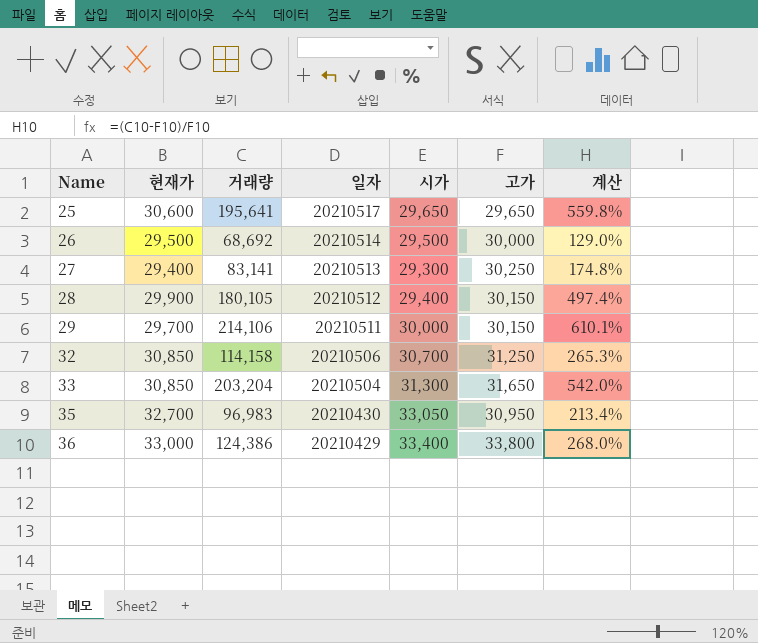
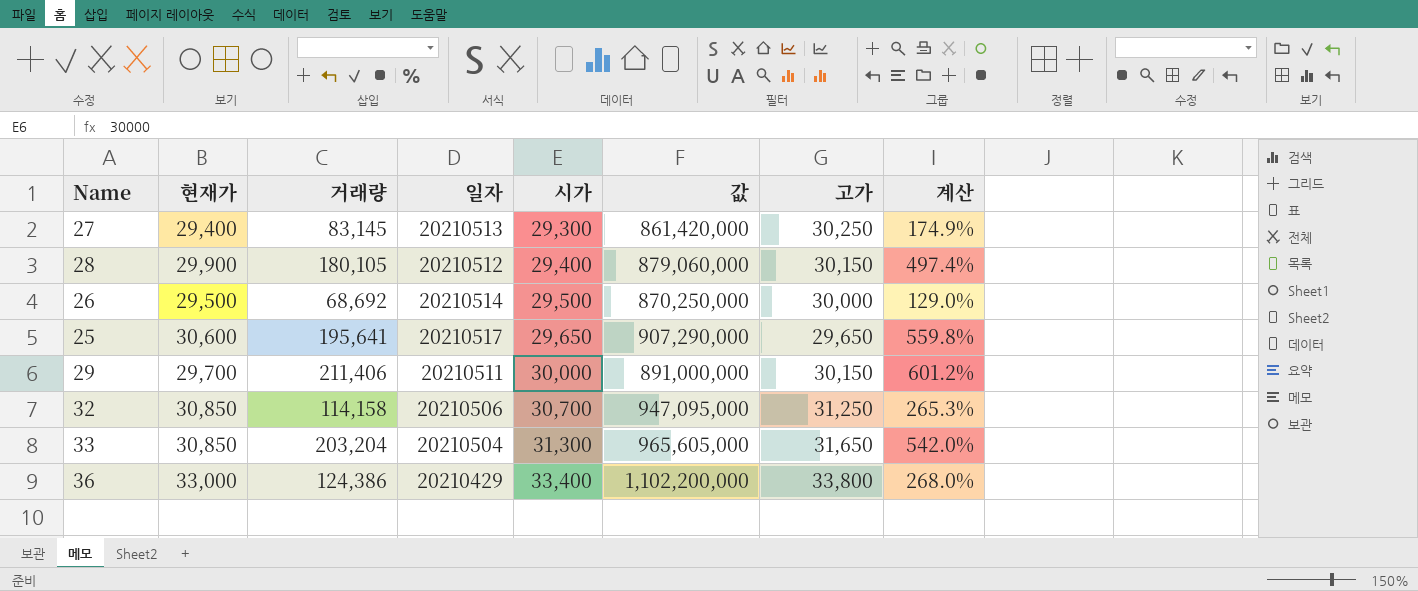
row order: Name ascending -> 시가 ascending
column 값 | formula: none -> [현재가] * [시가]
row 35: 32,700 | 96,983 | 20210430 | 33,050 | 30,950 | 213.4% -> none
27 | 거래량: 83,141 -> 83,145
27 | 계산: 174.8% -> 174.9%
29 | 거래량: 214,106 -> 211,406
29 | 계산: 610.1% -> 601.2%

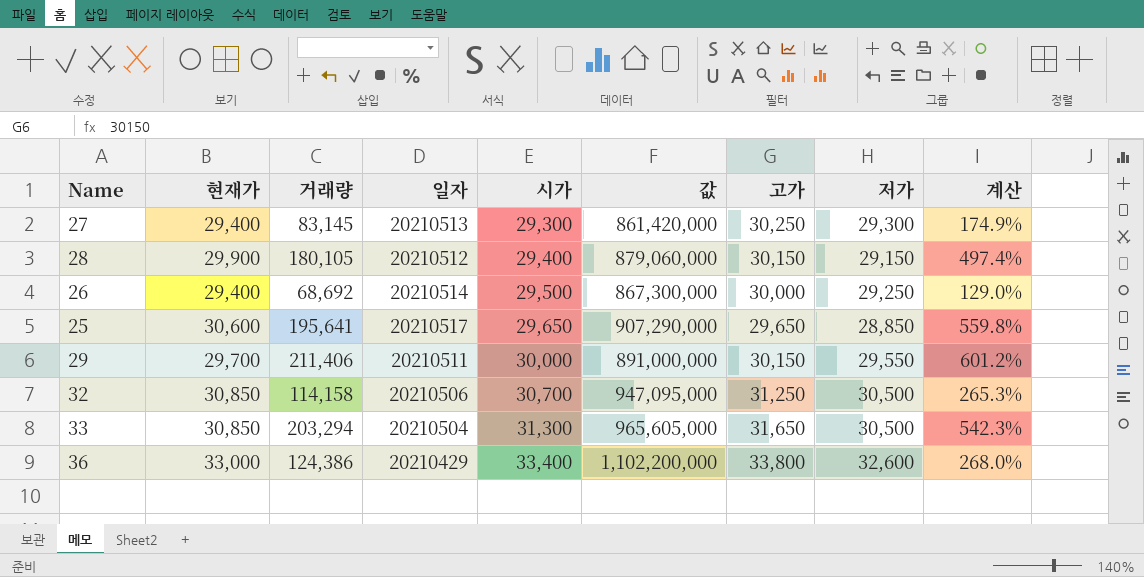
column 저가 | position: none -> 8
26 | 현재가: 29,500 -> 29,400
26 | 값: 870,250,000 -> 867,300,000
33 | 거래량: 203,204 -> 203,294
33 | 계산: 542.0% -> 542.3%

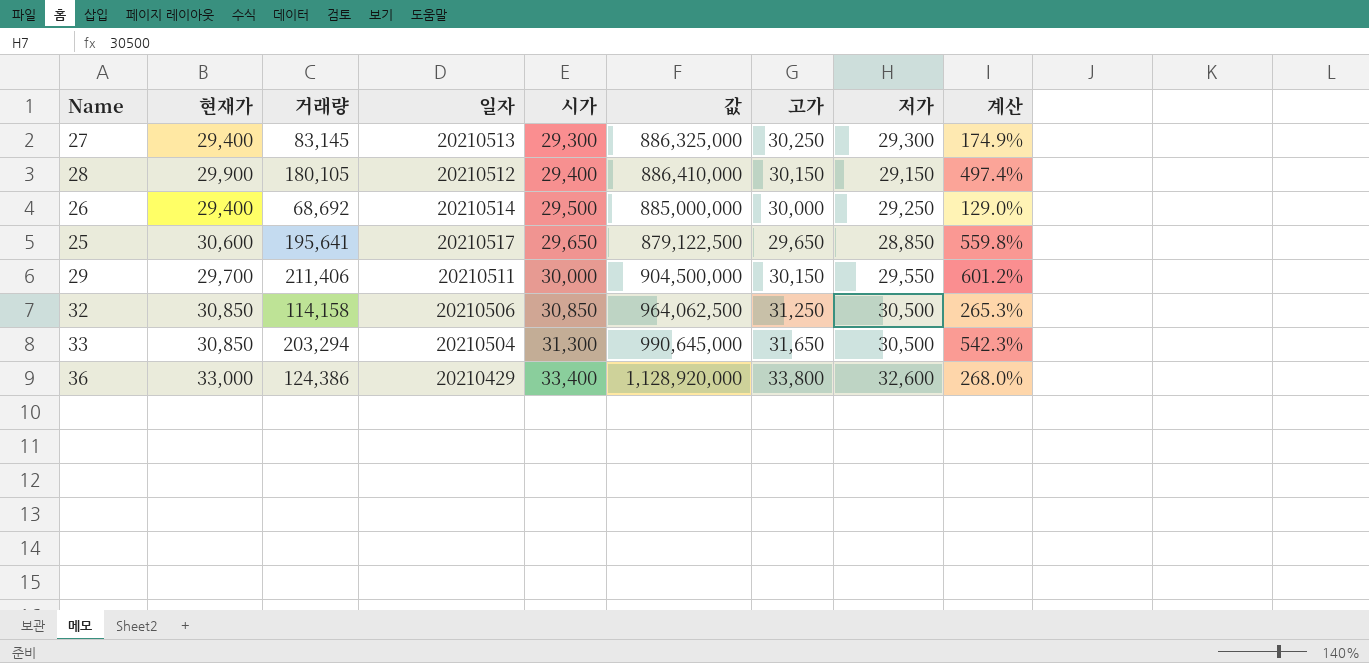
column 값 | formula: [현재가] * [시가] -> [시가] * [고가]
32 | 시가: 30,700 -> 30,850

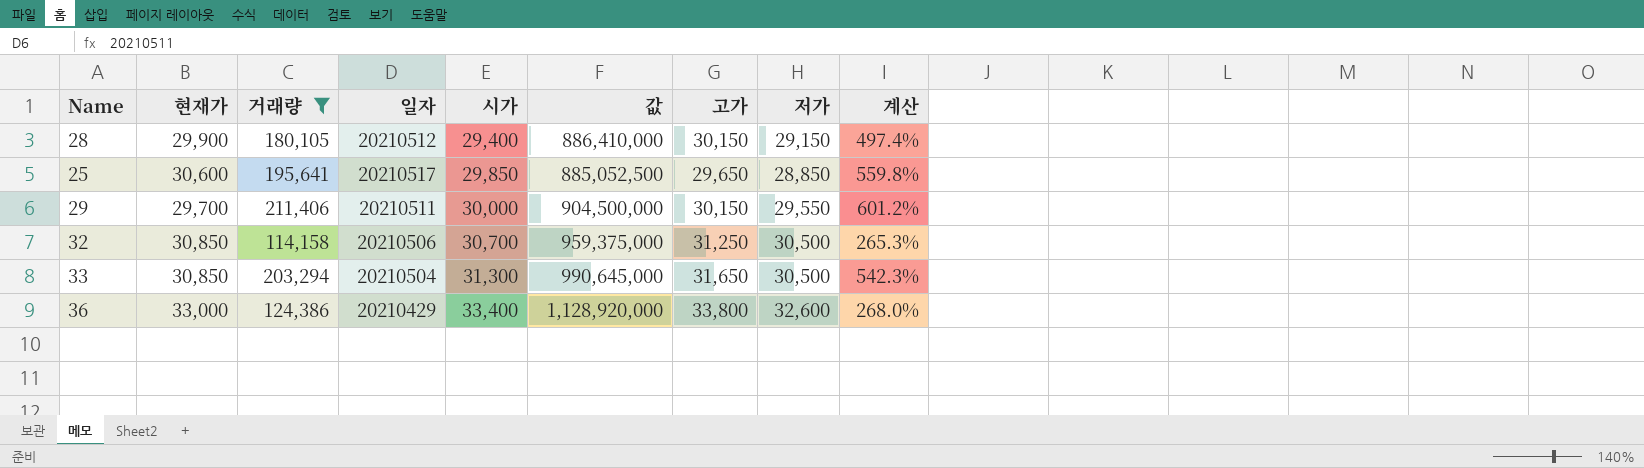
filter: none -> 거래량 >= 114,158
25 | 시가: 29,650 -> 29,850
25 | 값: 879,122,500 -> 885,052,500
32 | 시가: 30,850 -> 30,700
32 | 값: 964,062,500 -> 959,375,000

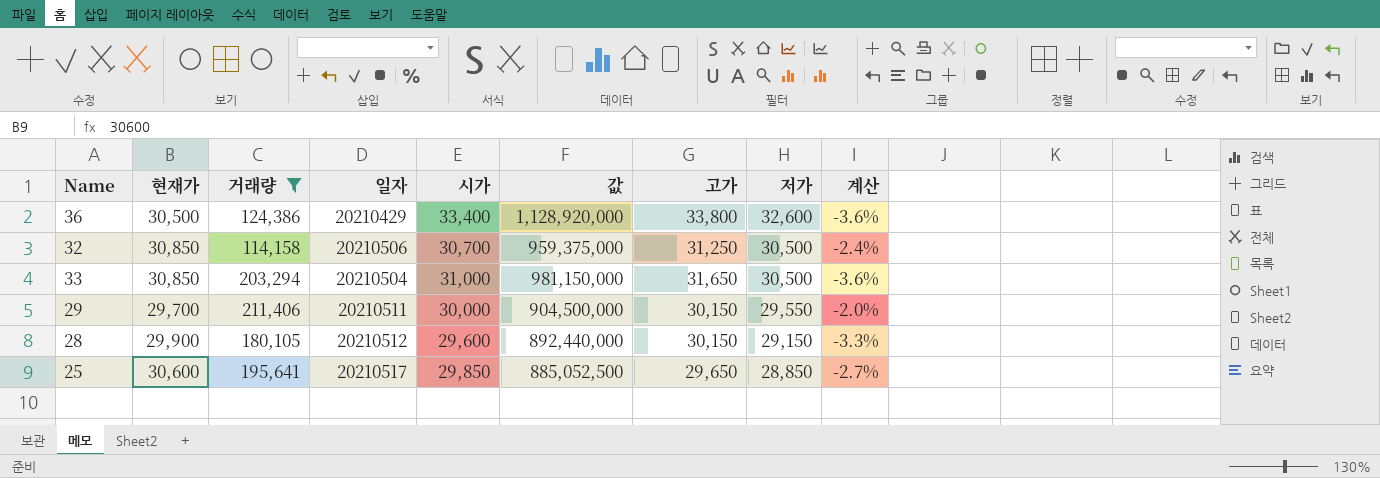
row order: 시가 ascending -> 저가 descending
column 계산 | formula: ([거래량] - [고가]) / [고가] -> ([저가] - [고가]) / [고가]
36 | 현재가: 33,000 -> 30,500
33 | 시가: 31,300 -> 31,000
33 | 값: 990,645,000 -> 981,150,000
28 | 시가: 29,400 -> 29,600
28 | 값: 886,410,000 -> 892,440,000

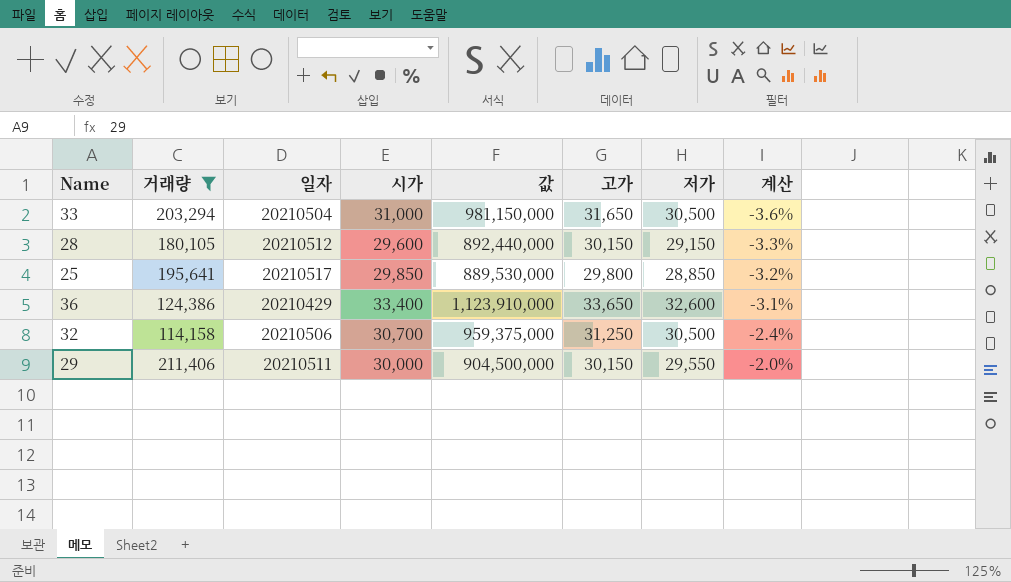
row order: 저가 descending -> 계산 ascending
column 현재가 | position: 2 -> none
25 | 값: 885,052,500 -> 889,530,000
25 | 고가: 29,650 -> 29,800
25 | 계산: -2.7% -> -3.2%
36 | 값: 1,128,920,000 -> 1,123,910,000
36 | 고가: 33,800 -> 33,650
36 | 계산: -3.6% -> -3.1%

